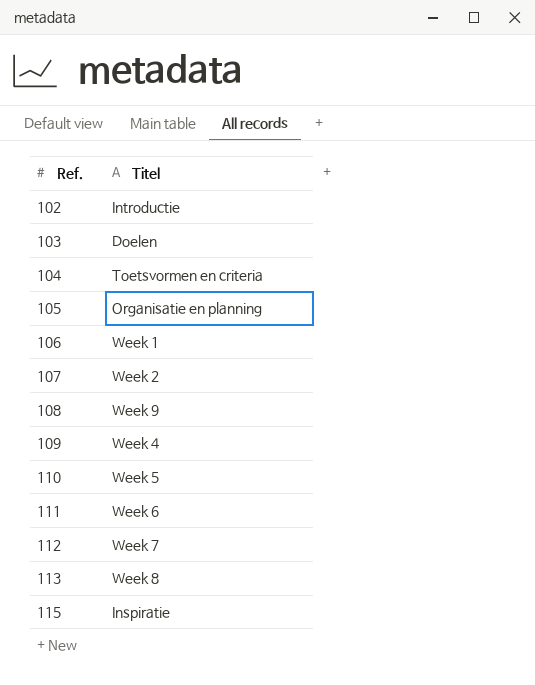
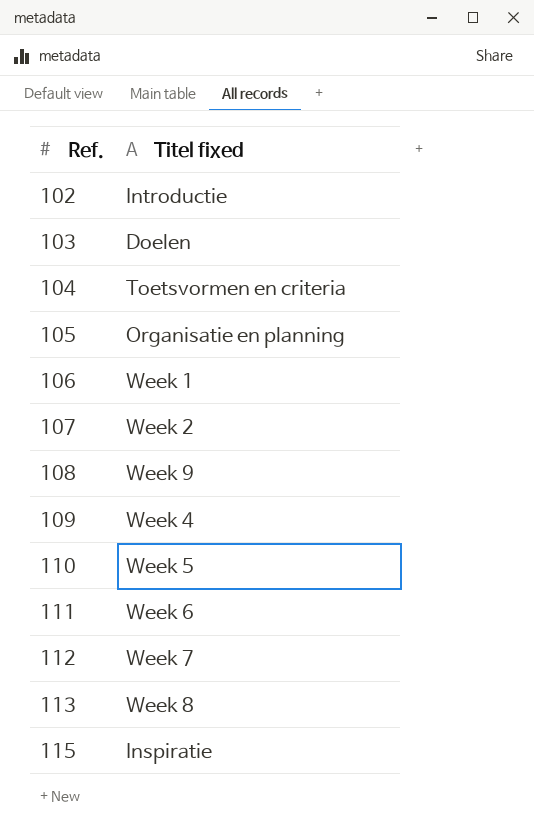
column name: Titel -> Titel fixed

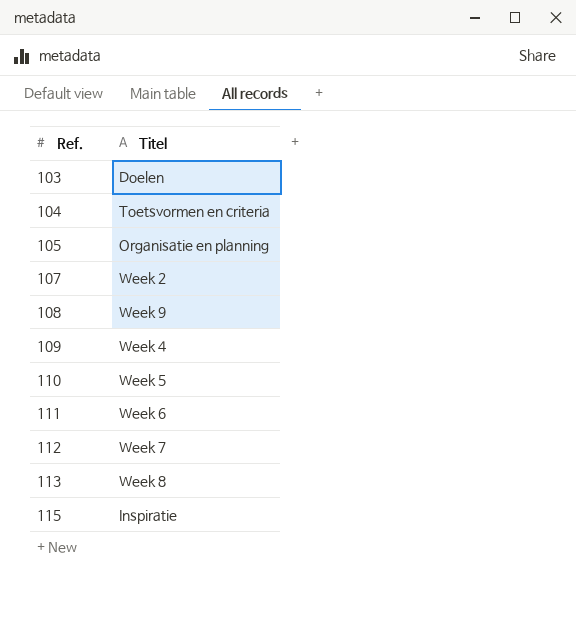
column name: Titel fixed -> Titel
row 102: Introductie -> none
row 106: Week 1 -> none

